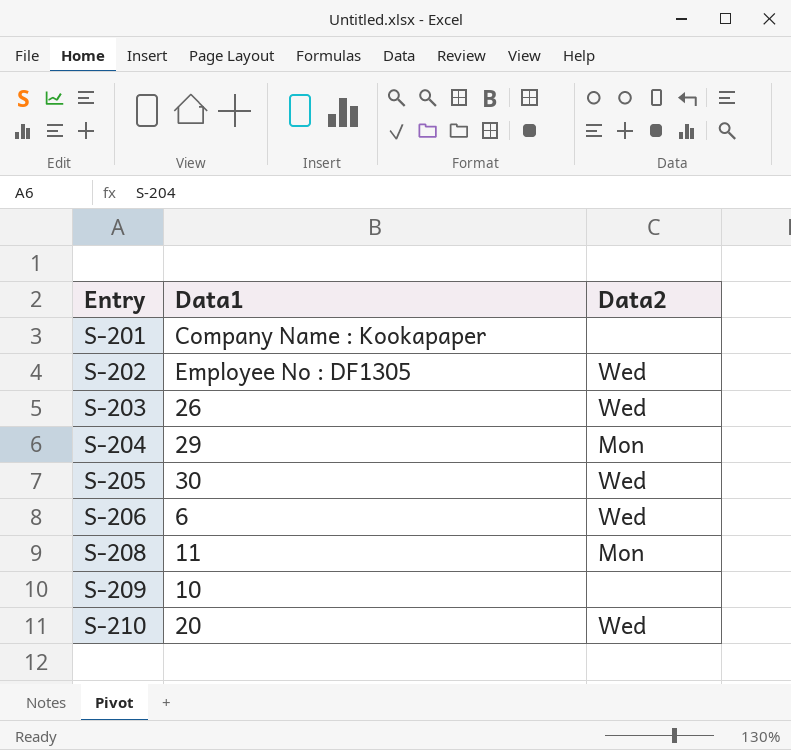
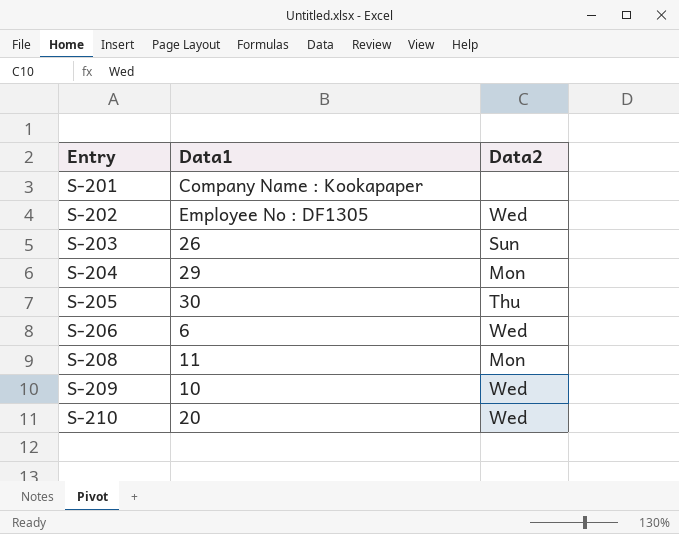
S-203 | Data2: Wed -> Sun
S-205 | Data2: Wed -> Thu
S-209 | Data2: none -> Wed

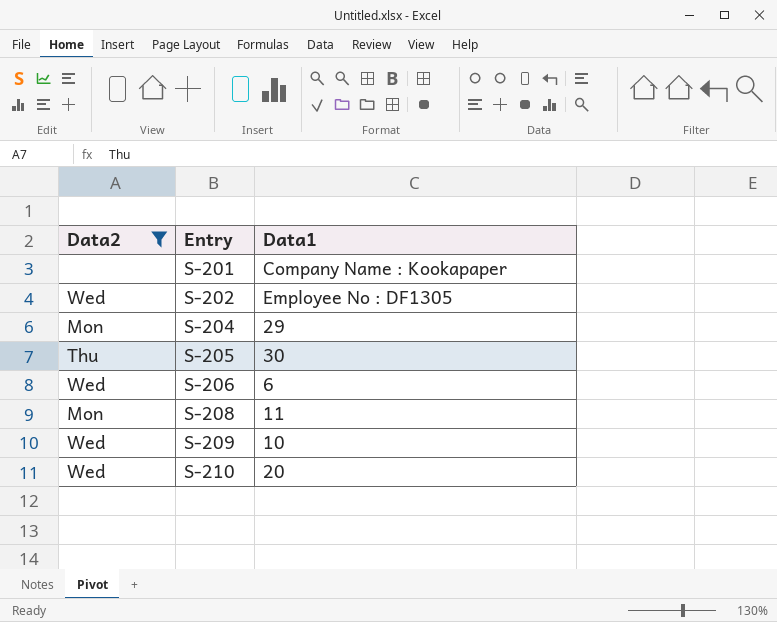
filter: none -> Data2 != Sun
column Data2 | position: 3 -> 1

